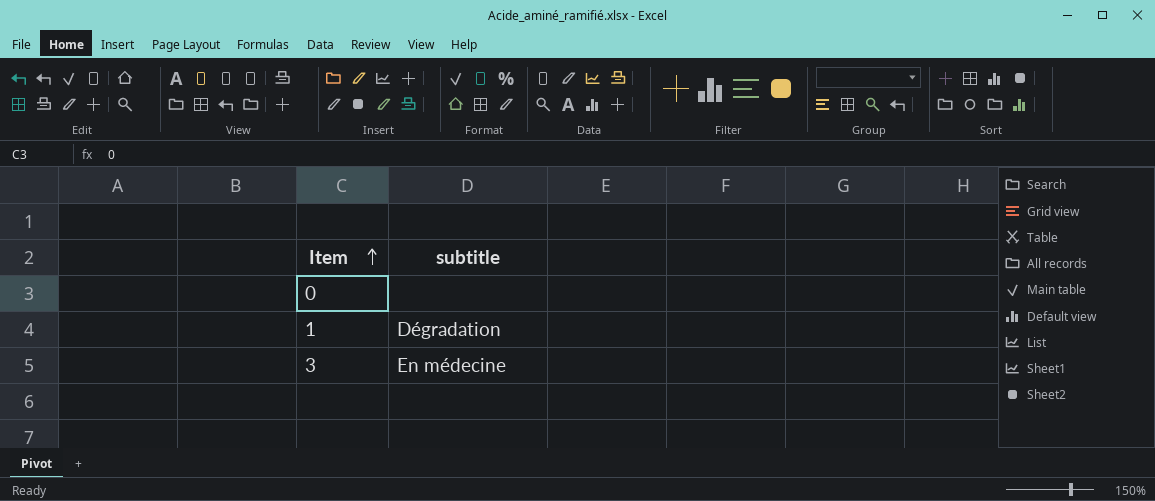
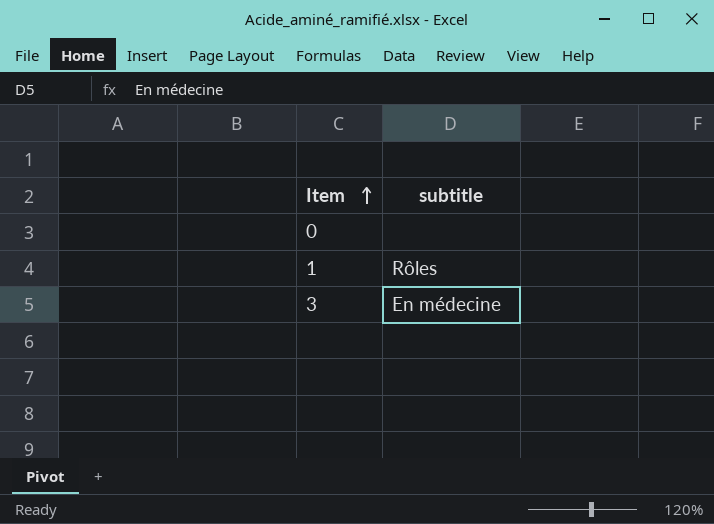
1 | subtitle: Dégradation -> Rôles

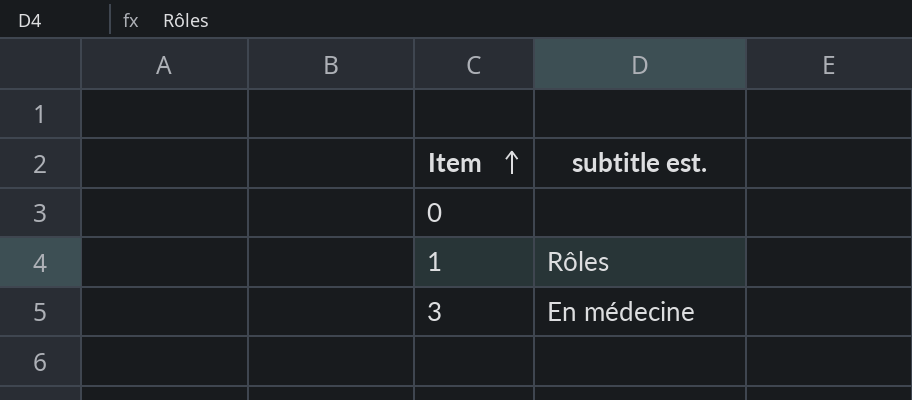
column name: subtitle -> subtitle est.

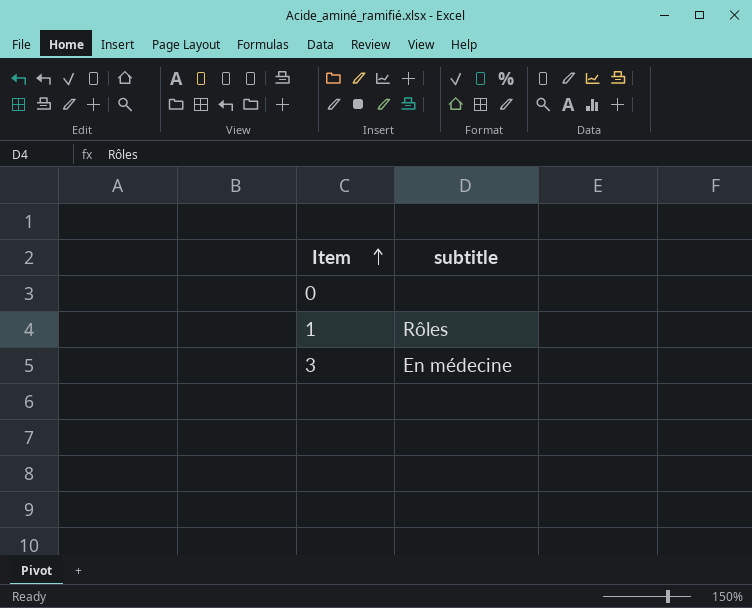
column name: subtitle est. -> subtitle

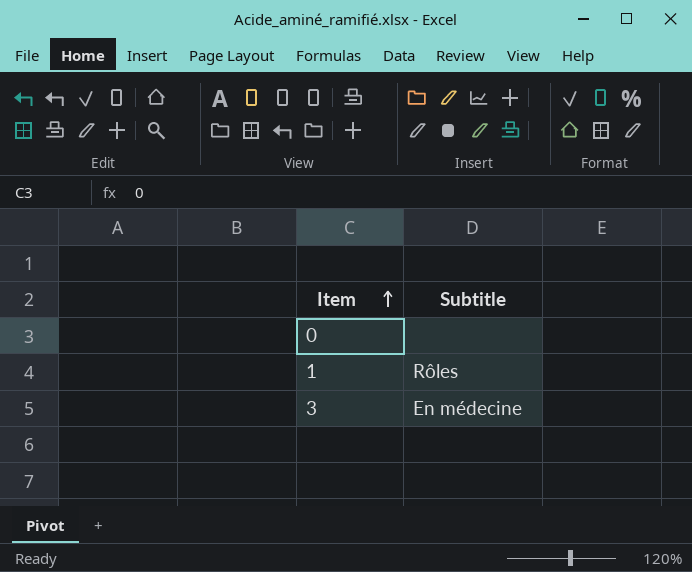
column name: subtitle -> Subtitle

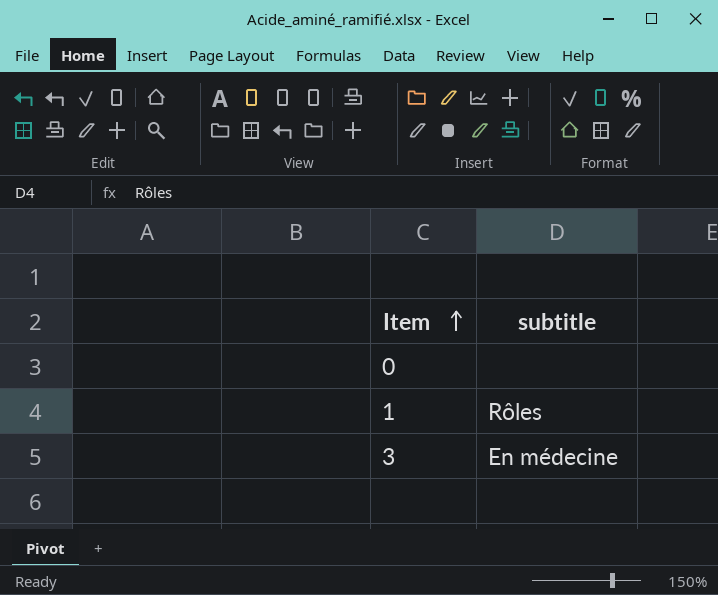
column name: Subtitle -> subtitle

